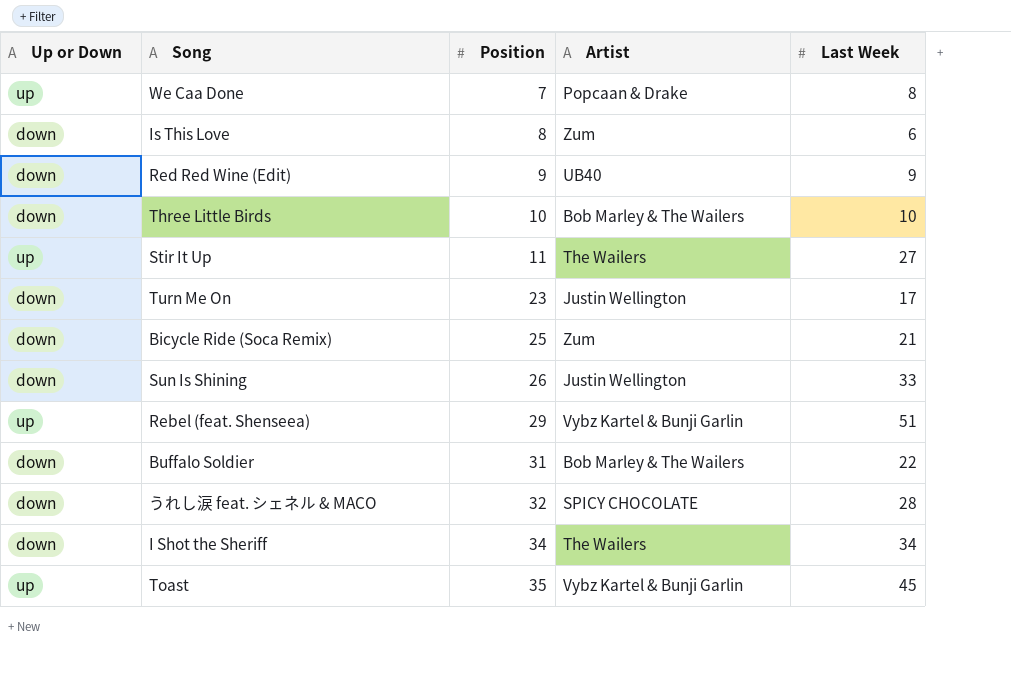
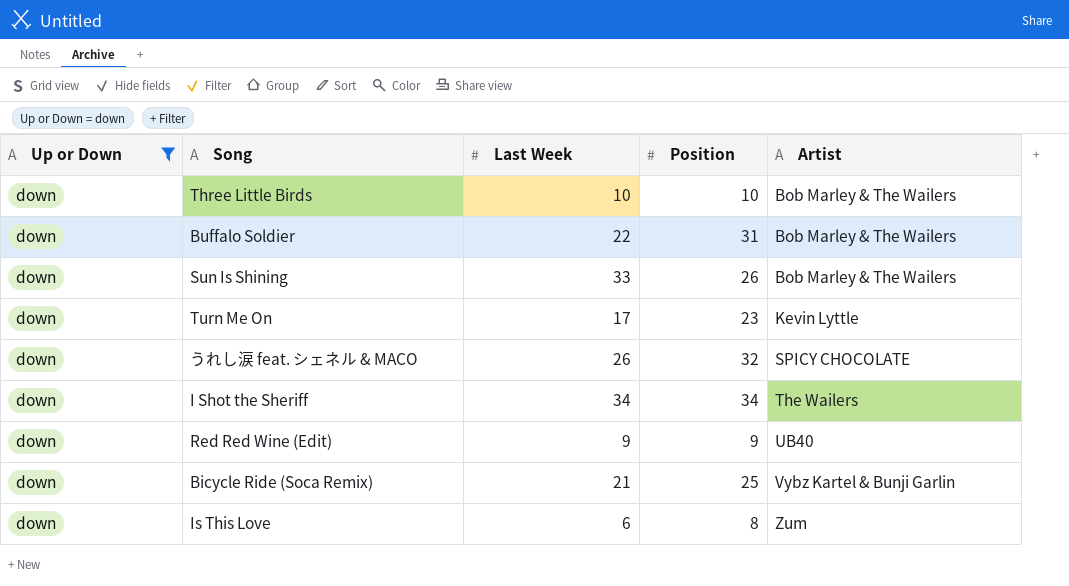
filter: none -> Up or Down = down
row order: Position ascending -> Artist ascending
column Last Week | position: 5 -> 3
Sun Is Shining | Artist: Justin Wellington -> Bob Marley & The Wailers
Turn Me On | Artist: Justin Wellington -> Kevin Lyttle
うれし涙 feat. シェネル & MACO | Last Week: 28 -> 26
Bicycle Ride (Soca Remix) | Artist: Zum -> Vybz Kartel & Bunji Garlin

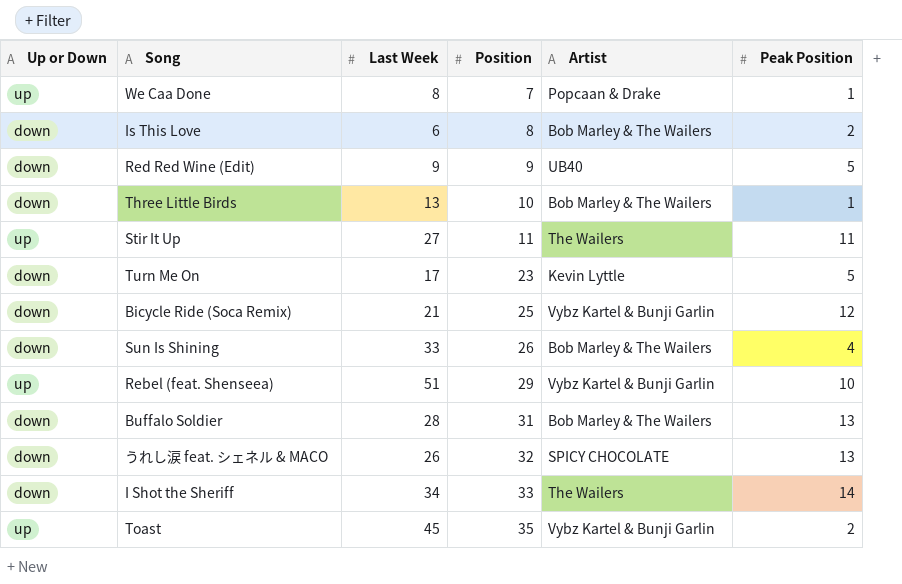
filter: Up or Down = down -> none
row order: Artist ascending -> Position ascending
column Peak Position | position: none -> 6
Is This Love | Artist: Zum -> Bob Marley & The Wailers
Three Little Birds | Last Week: 10 -> 13
Buffalo Soldier | Last Week: 22 -> 28
I Shot the Sheriff | Position: 34 -> 33

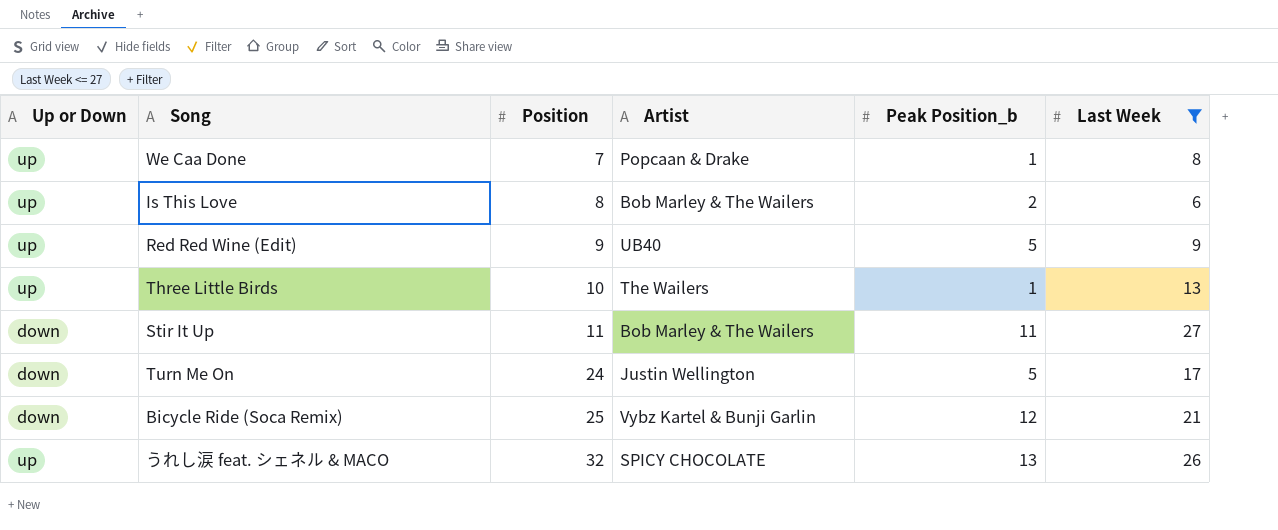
filter: none -> Last Week <= 27
column name: Peak Position -> Peak Position_b
column Last Week | position: 3 -> 6
Is This Love | Up or Down: down -> up
Red Red Wine (Edit) | Up or Down: down -> up
Three Little Birds | Up or Down: down -> up
Three Little Birds | Artist: Bob Marley & The Wailers -> The Wailers
Stir It Up | Up or Down: up -> down
Stir It Up | Artist: The Wailers -> Bob Marley & The Wailers
Turn Me On | Position: 23 -> 24
Turn Me On | Artist: Kevin Lyttle -> Justin Wellington
うれし涙 feat. シェネル & MACO | Up or Down: down -> up

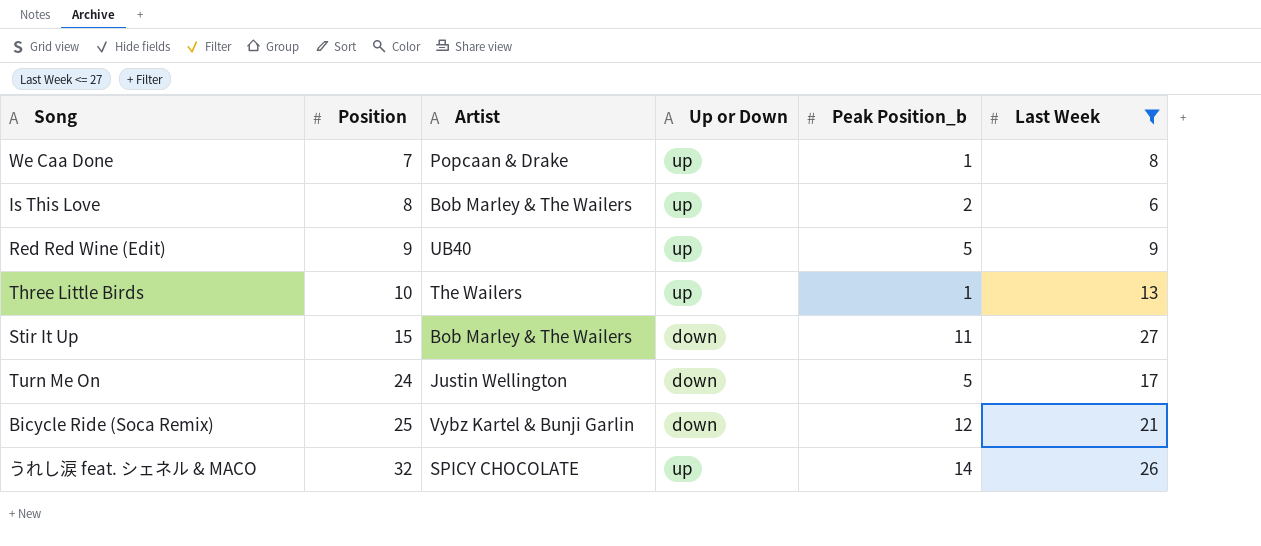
column Up or Down | position: 1 -> 4
Stir It Up | Position: 11 -> 15
うれし涙 feat. シェネル & MACO | Peak Position_b: 13 -> 14

